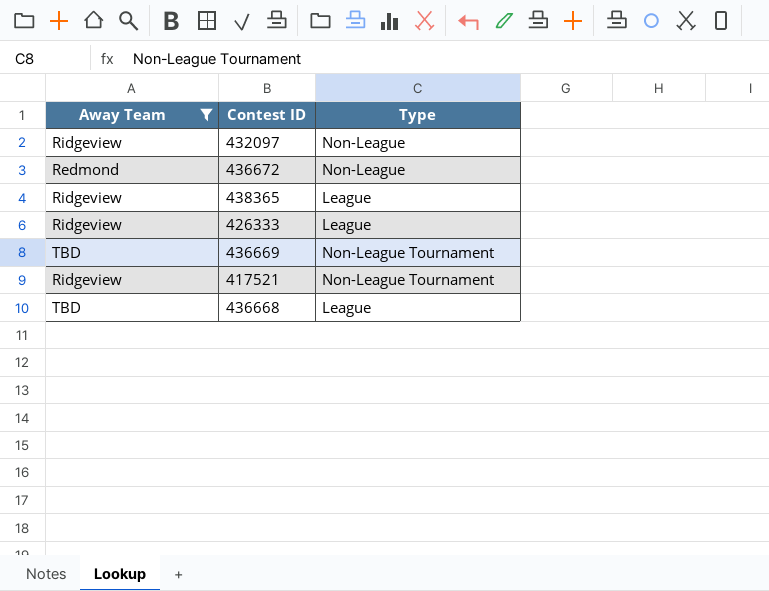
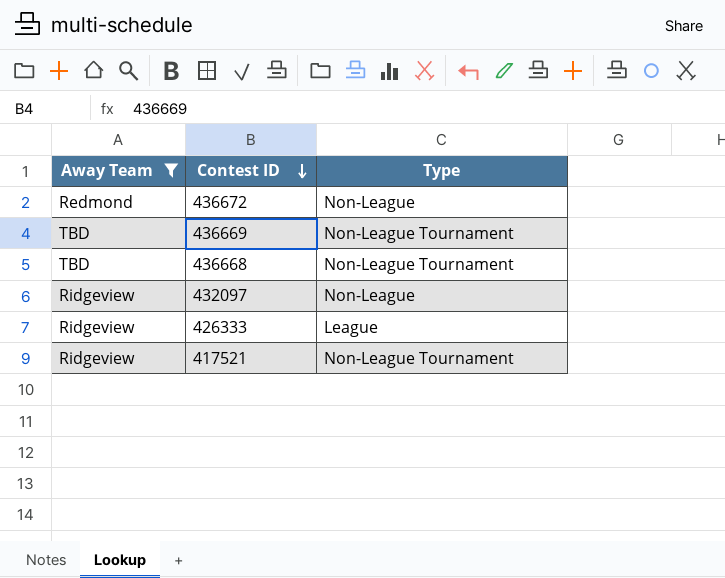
row order: none -> Contest ID descending
row 438365: Ridgeview | League -> none
436668 | Type: League -> Non-League Tournament

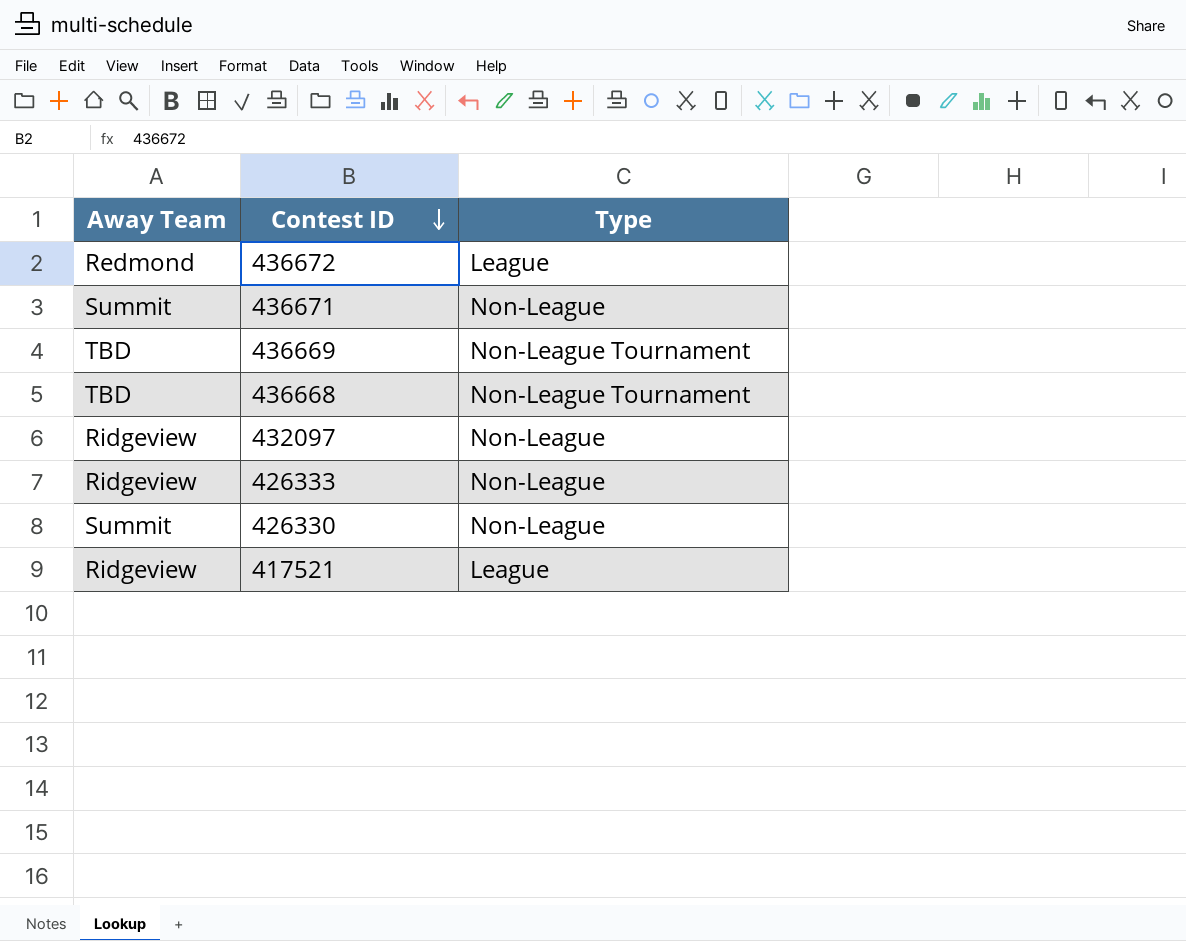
filter: Away Team != Summit -> none
436672 | Type: Non-League -> League
426333 | Type: League -> Non-League
417521 | Type: Non-League Tournament -> League

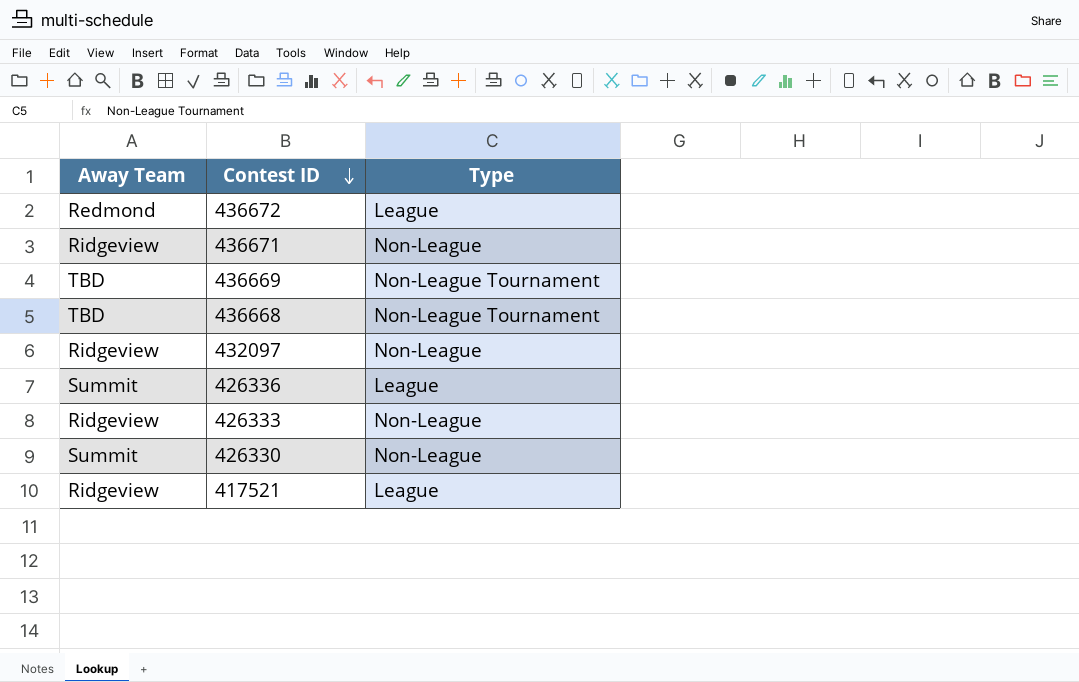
436671 | Away Team: Summit -> Ridgeview
row 426336: none -> Summit | League

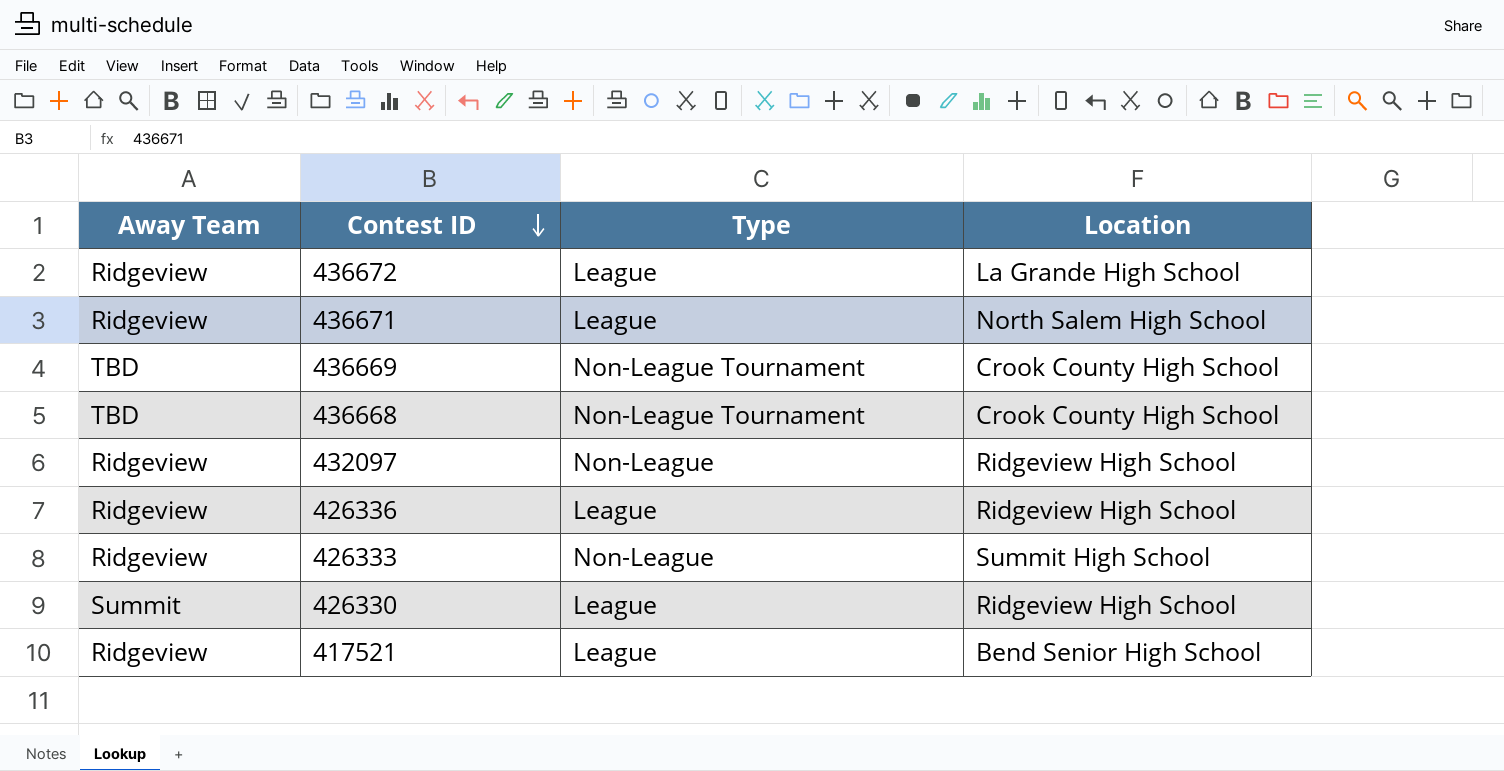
column Location | position: none -> 4
436672 | Away Team: Redmond -> Ridgeview
436671 | Type: Non-League -> League
426336 | Away Team: Summit -> Ridgeview
426330 | Type: Non-League -> League

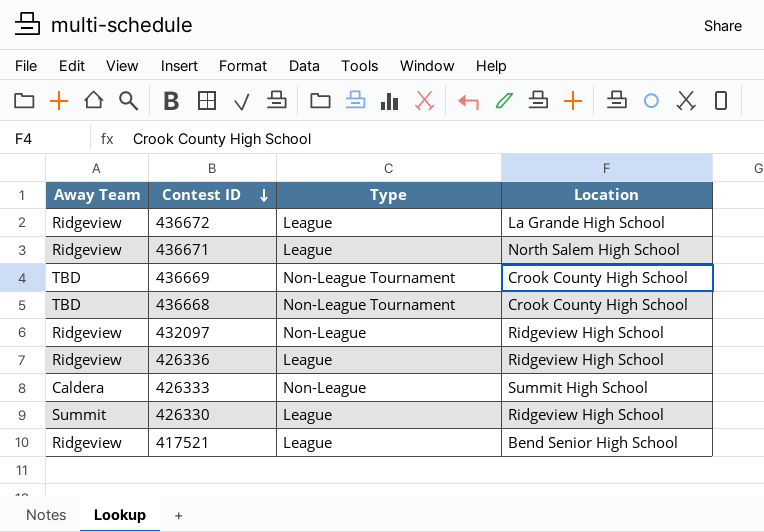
426333 | Away Team: Ridgeview -> Caldera

